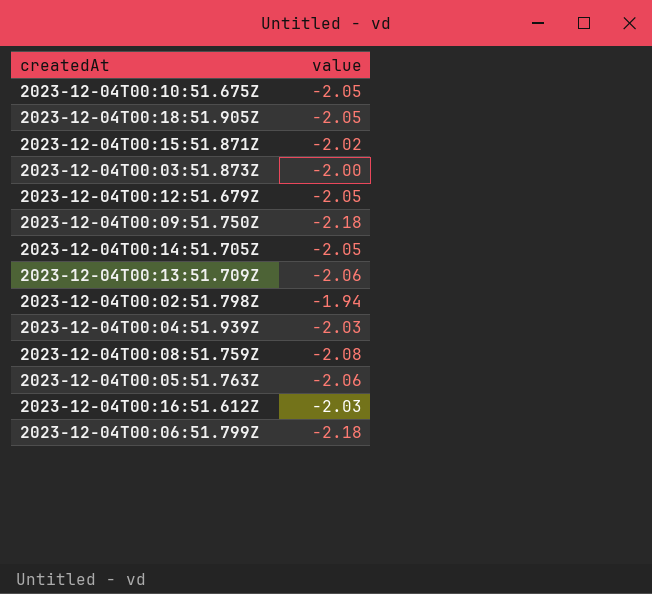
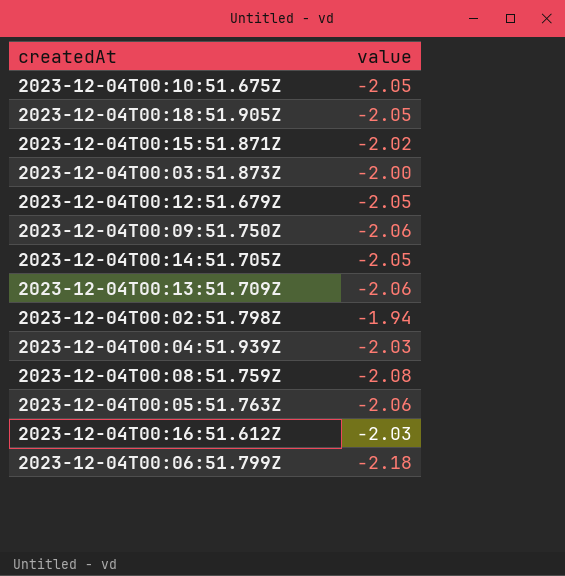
2023-12-04T00:09:51.750Z | value: -2.18 -> -2.06

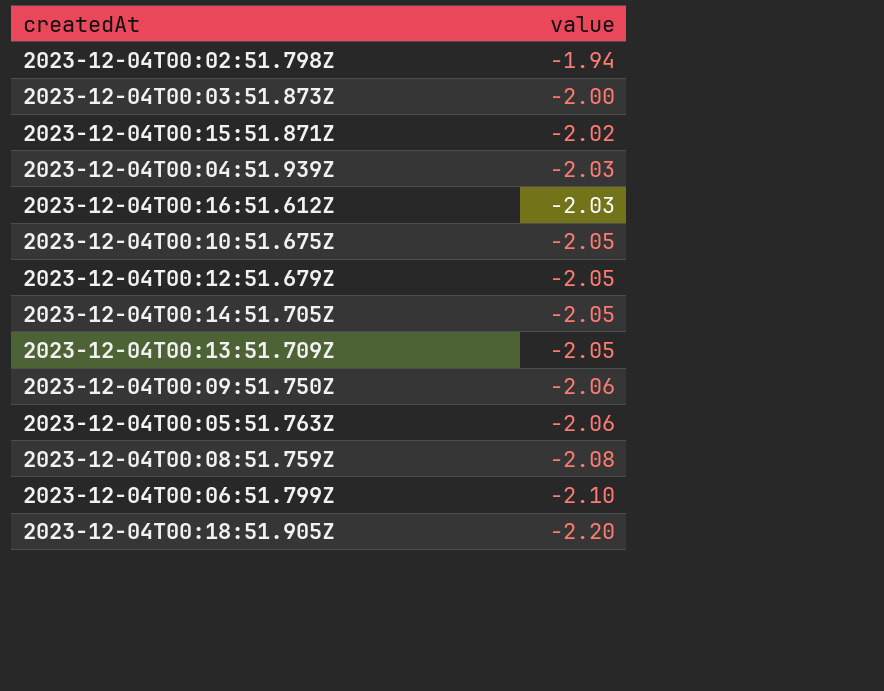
row order: none -> value descending
2023-12-04T00:13:51.709Z | value: -2.06 -> -2.05
2023-12-04T00:06:51.799Z | value: -2.18 -> -2.10
2023-12-04T00:18:51.905Z | value: -2.05 -> -2.20

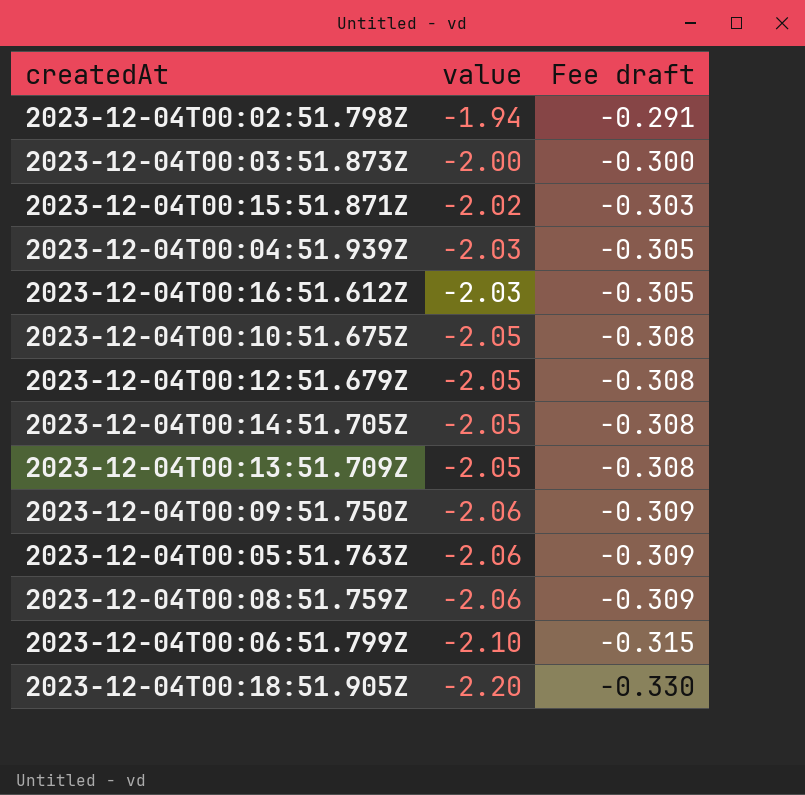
column Fee draft | formula: none -> [value] * 0.15
2023-12-04T00:08:51.759Z | value: -2.08 -> -2.06

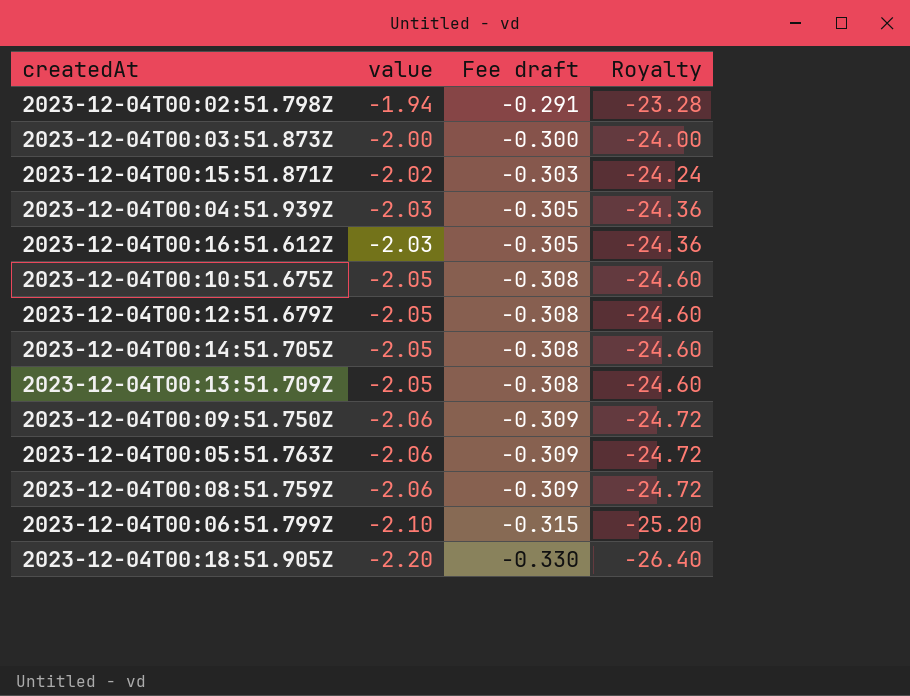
column Royalty | formula: none -> [value] * 12

